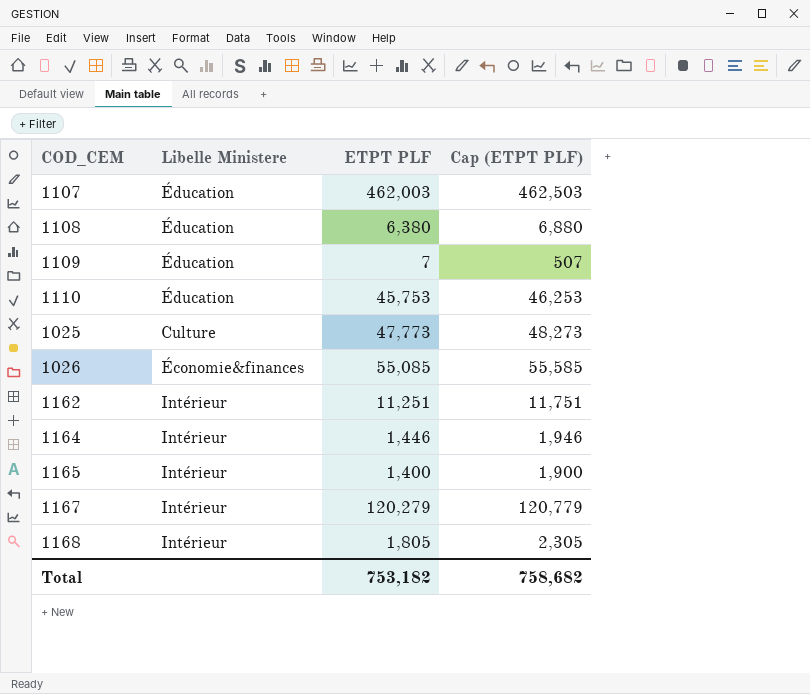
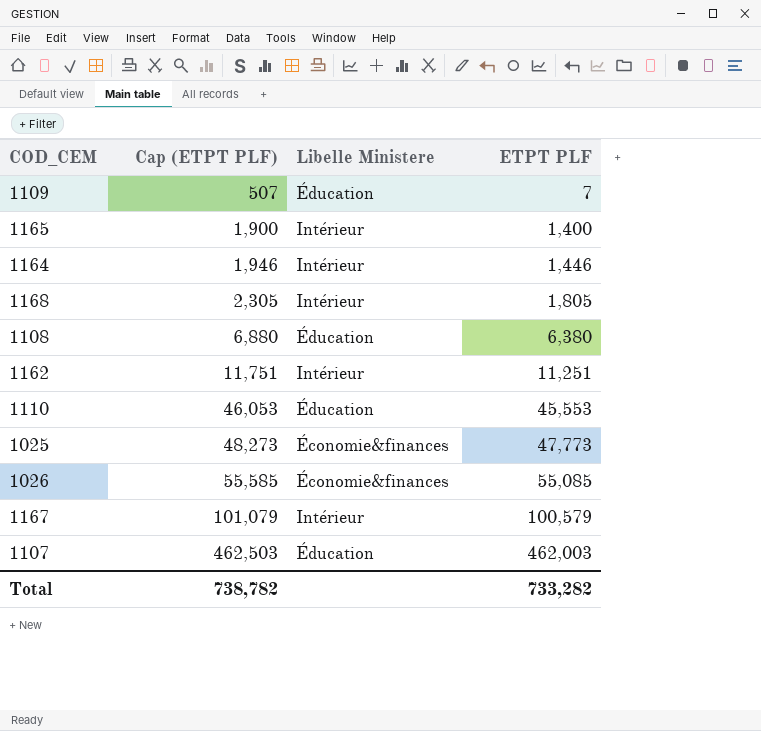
row order: none -> Cap (ETPT PLF) ascending
column Cap (ETPT PLF) | position: 4 -> 2
1110 | Cap (ETPT PLF): 46,253 -> 46,053
1110 | ETPT PLF: 45,753 -> 45,553
1025 | Libelle Ministere: Culture -> Économie&finances
1167 | Cap (ETPT PLF): 120,779 -> 101,079
1167 | ETPT PLF: 120,279 -> 100,579
Total | Cap (ETPT PLF): 758,682 -> 738,782
Total | ETPT PLF: 753,182 -> 733,282

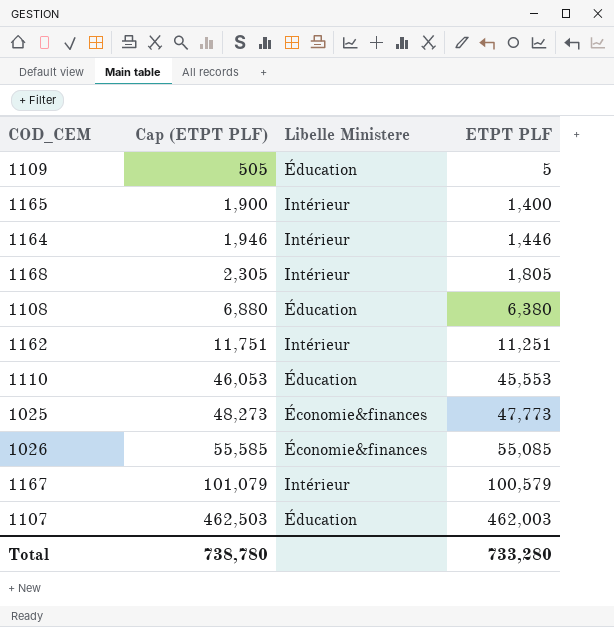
1109 | Cap (ETPT PLF): 507 -> 505
1109 | ETPT PLF: 7 -> 5
Total | Cap (ETPT PLF): 738,782 -> 738,780
Total | ETPT PLF: 733,282 -> 733,280

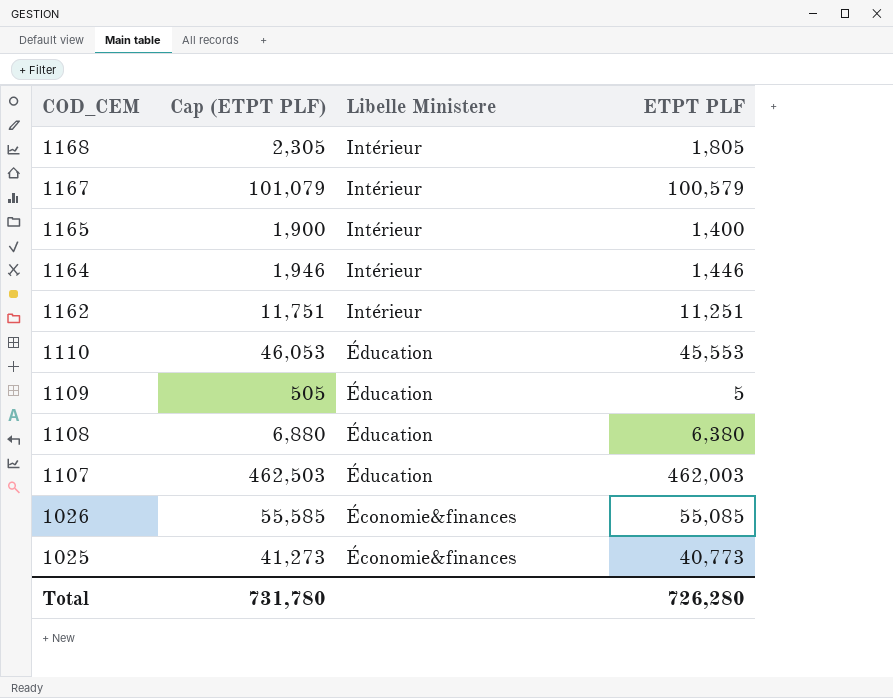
row order: Cap (ETPT PLF) ascending -> COD_CEM descending
1025 | Cap (ETPT PLF): 48,273 -> 41,273
1025 | ETPT PLF: 47,773 -> 40,773
Total | Cap (ETPT PLF): 738,780 -> 731,780
Total | ETPT PLF: 733,280 -> 726,280

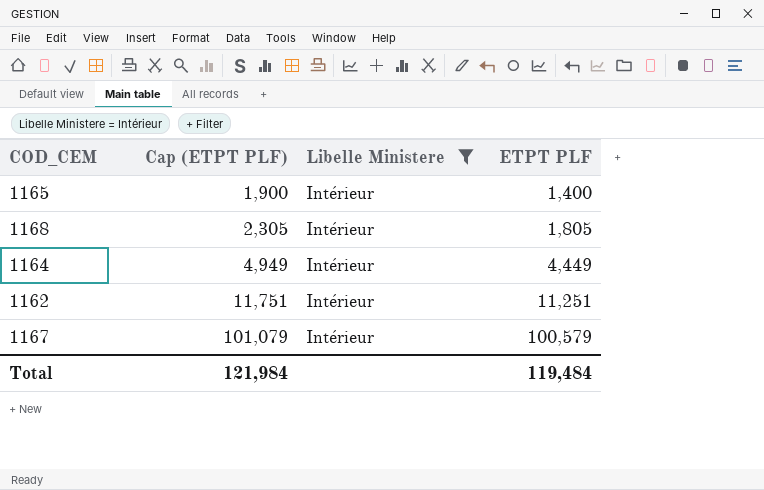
filter: none -> Libelle Ministere = Intérieur
row order: COD_CEM descending -> Cap (ETPT PLF) ascending
1164 | Cap (ETPT PLF): 1,946 -> 4,949
1164 | ETPT PLF: 1,446 -> 4,449
Total | Cap (ETPT PLF): 731,780 -> 121,984
Total | ETPT PLF: 726,280 -> 119,484

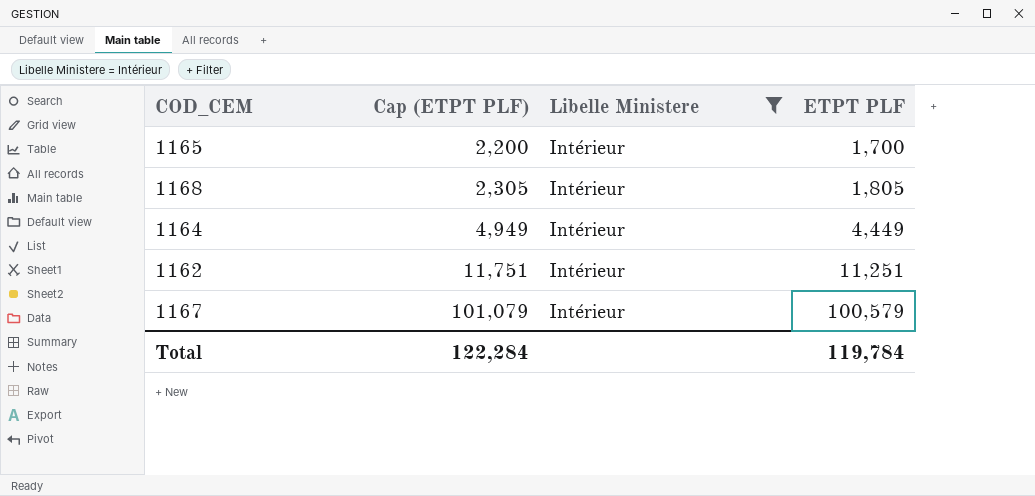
1165 | Cap (ETPT PLF): 1,900 -> 2,200
1165 | ETPT PLF: 1,400 -> 1,700
Total | Cap (ETPT PLF): 121,984 -> 122,284
Total | ETPT PLF: 119,484 -> 119,784

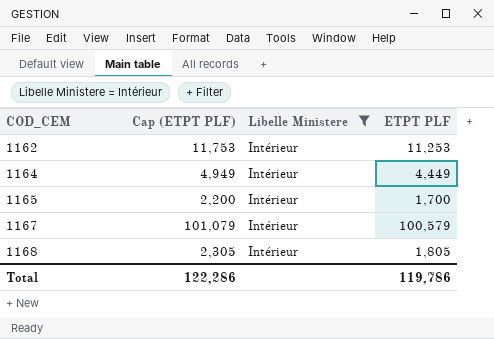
row order: Cap (ETPT PLF) ascending -> COD_CEM ascending
1162 | Cap (ETPT PLF): 11,751 -> 11,753
1162 | ETPT PLF: 11,251 -> 11,253
Total | Cap (ETPT PLF): 122,284 -> 122,286
Total | ETPT PLF: 119,784 -> 119,786

